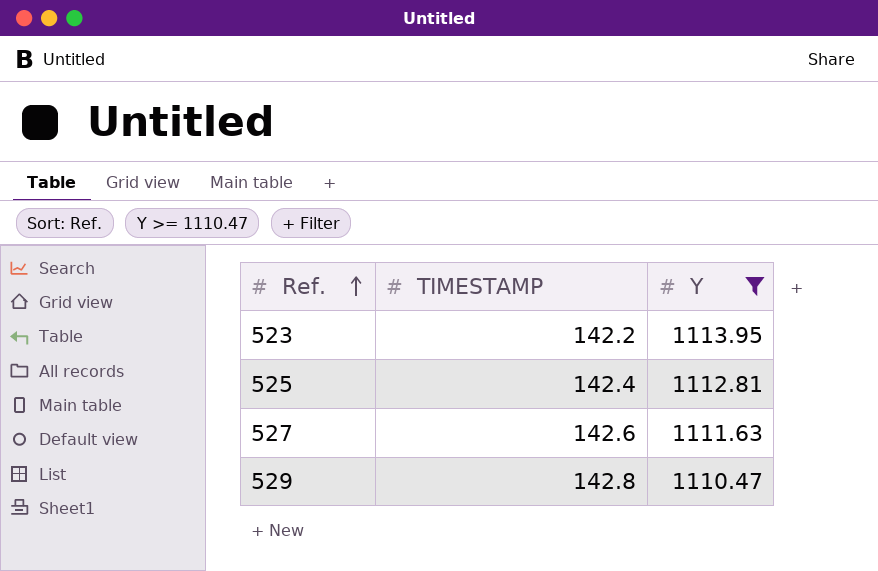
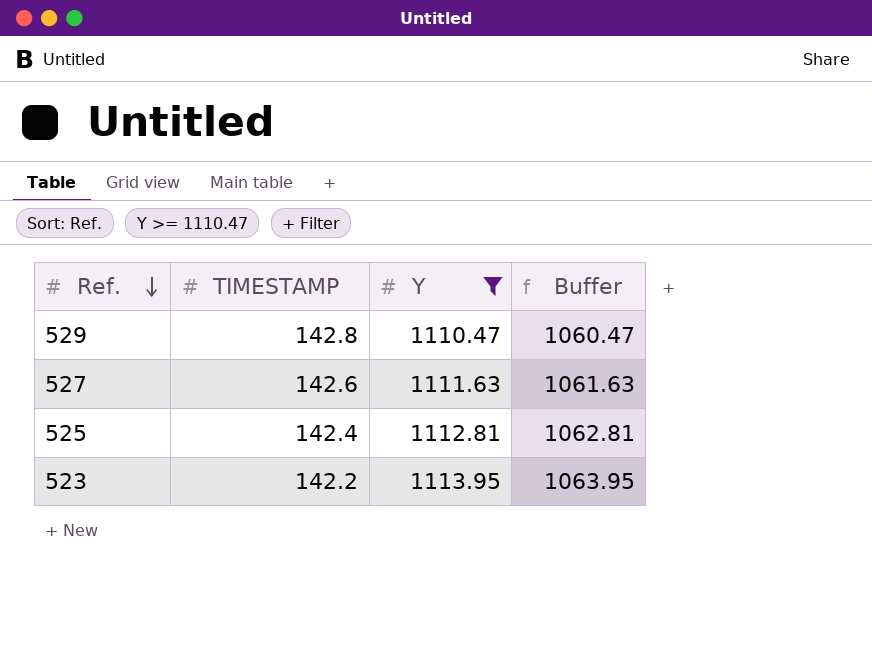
row order: Ref. ascending -> Ref. descending
column Buffer | formula: none -> [Y] - 50

